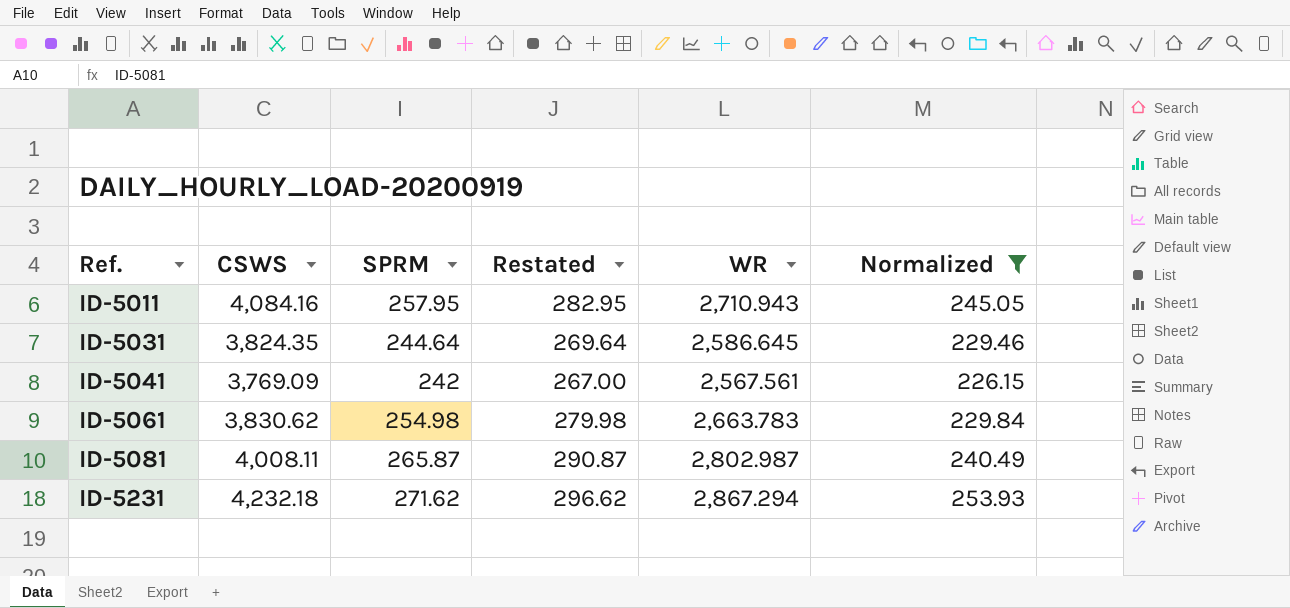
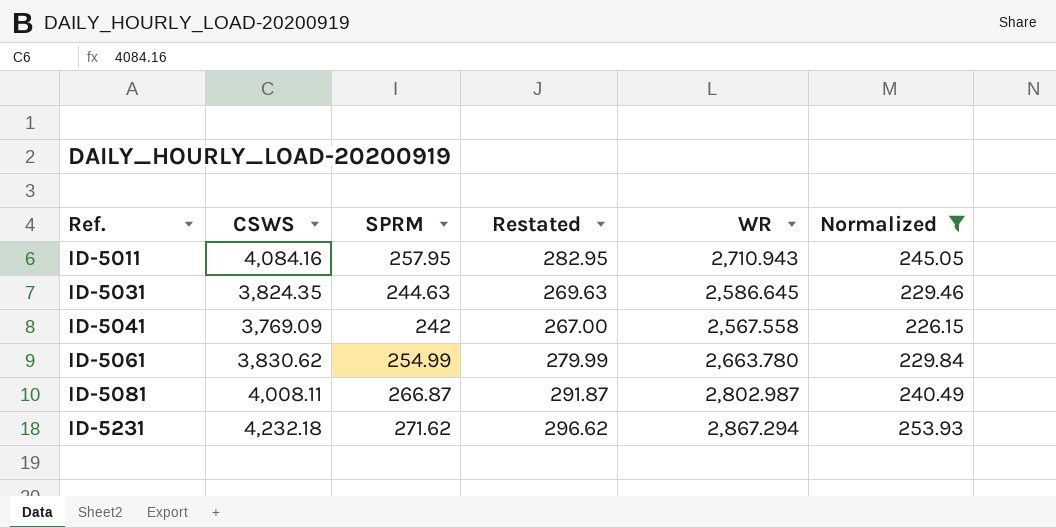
ID-5031 | SPRM: 244.64 -> 244.63
ID-5031 | Restated: 269.64 -> 269.63
ID-5041 | WR: 2,567.561 -> 2,567.558
ID-5061 | SPRM: 254.98 -> 254.99
ID-5061 | Restated: 279.98 -> 279.99
ID-5061 | WR: 2,663.783 -> 2,663.780
ID-5081 | SPRM: 265.87 -> 266.87
ID-5081 | Restated: 290.87 -> 291.87

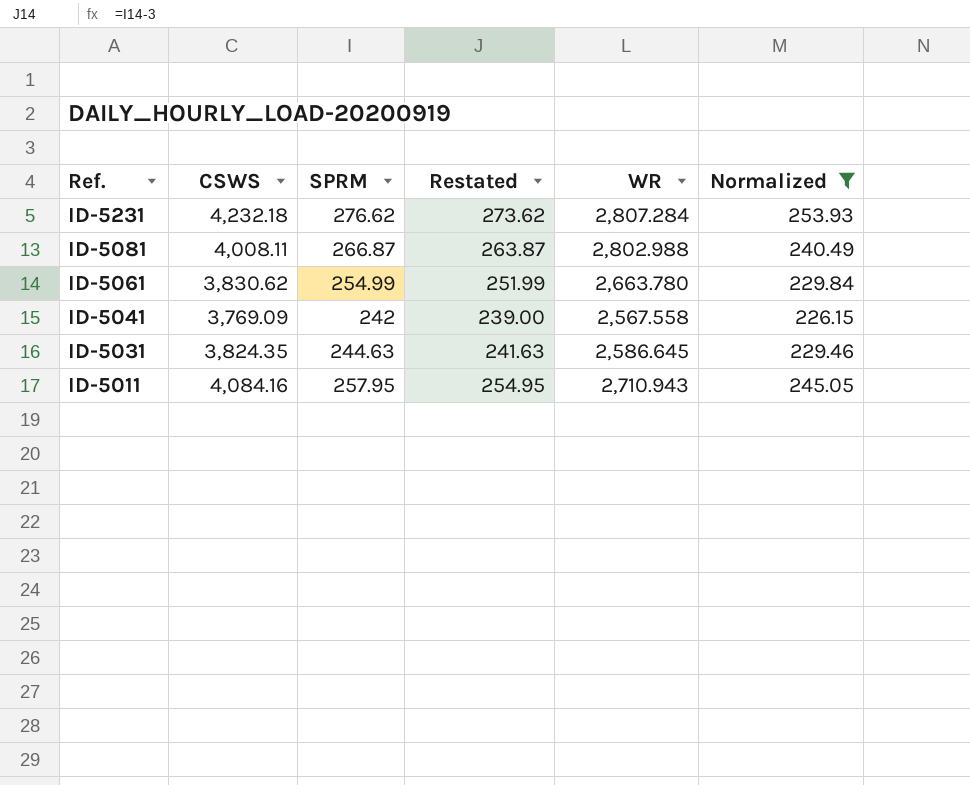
row order: Ref. ascending -> Ref. descending
column Restated | formula: [SPRM] + 25 -> [SPRM] - 3
ID-5231 | SPRM: 271.62 -> 276.62
ID-5231 | WR: 2,867.294 -> 2,807.284
ID-5081 | WR: 2,802.987 -> 2,802.988

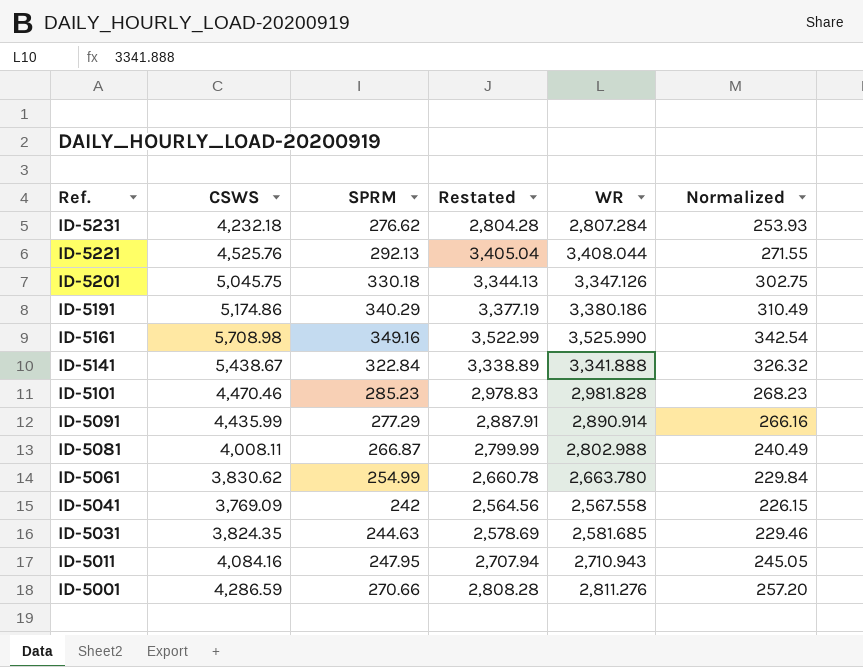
filter: Normalized <= 253.93 -> none
column Restated | formula: [SPRM] - 3 -> [WR] - 3
ID-5031 | WR: 2,586.645 -> 2,581.685
ID-5011 | SPRM: 257.95 -> 247.95

